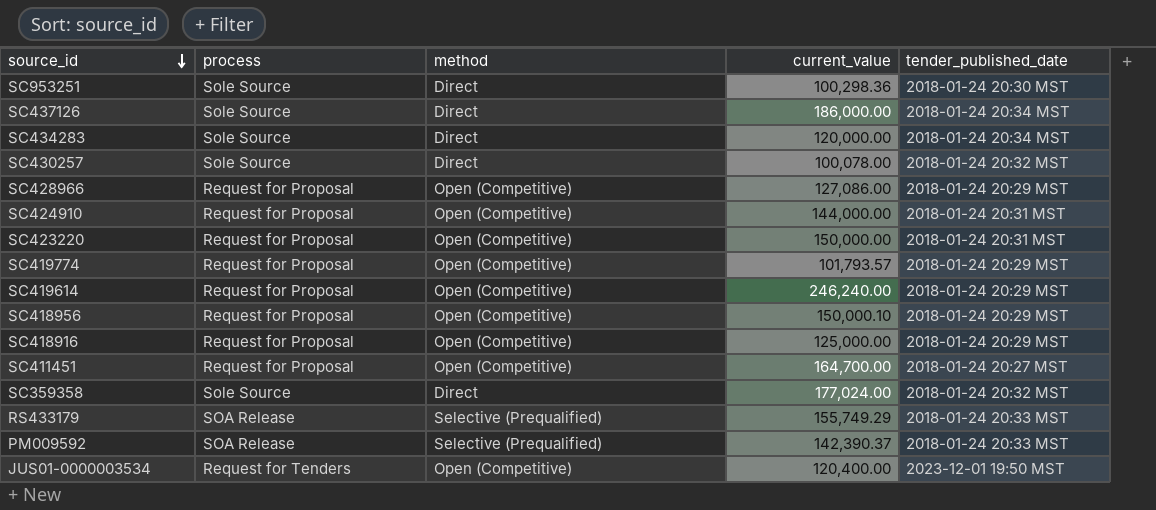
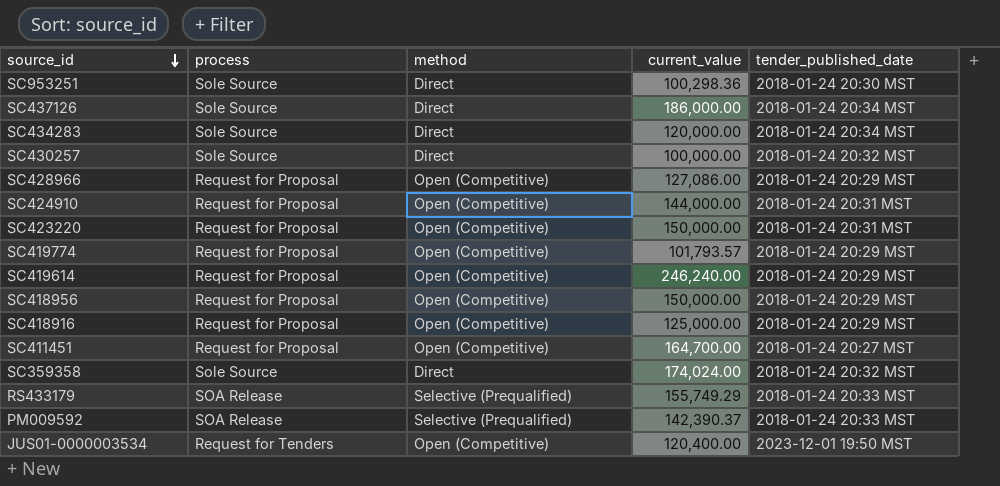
SC430257 | current_value: 100,078.00 -> 100,000.00
SC418956 | current_value: 150,000.10 -> 150,000.00
SC359358 | current_value: 177,024.00 -> 174,024.00

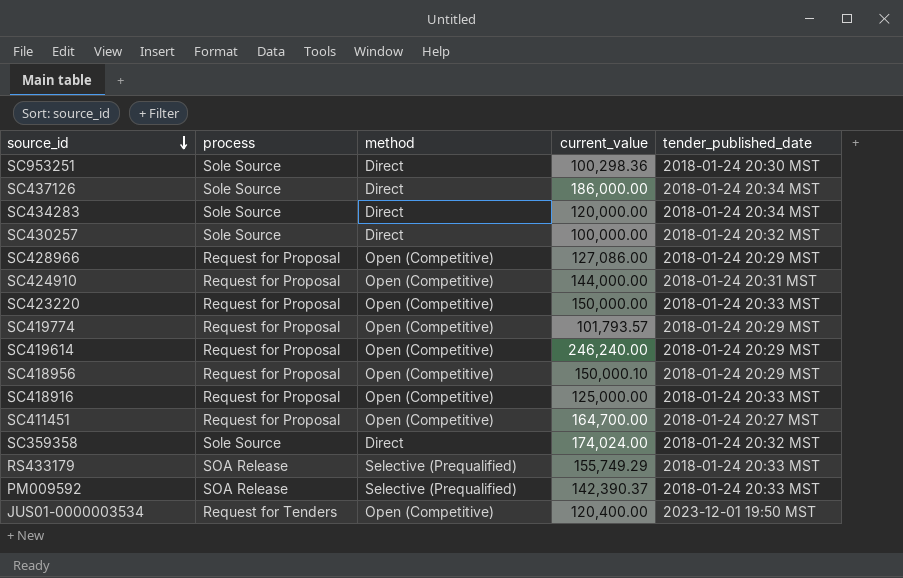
SC423220 | tender_published_date: 2018-01-24 20:31 MST -> 2018-01-24 20:33 MST
SC418956 | current_value: 150,000.00 -> 150,000.10
SC418916 | tender_published_date: 2018-01-24 20:29 MST -> 2018-01-24 20:33 MST

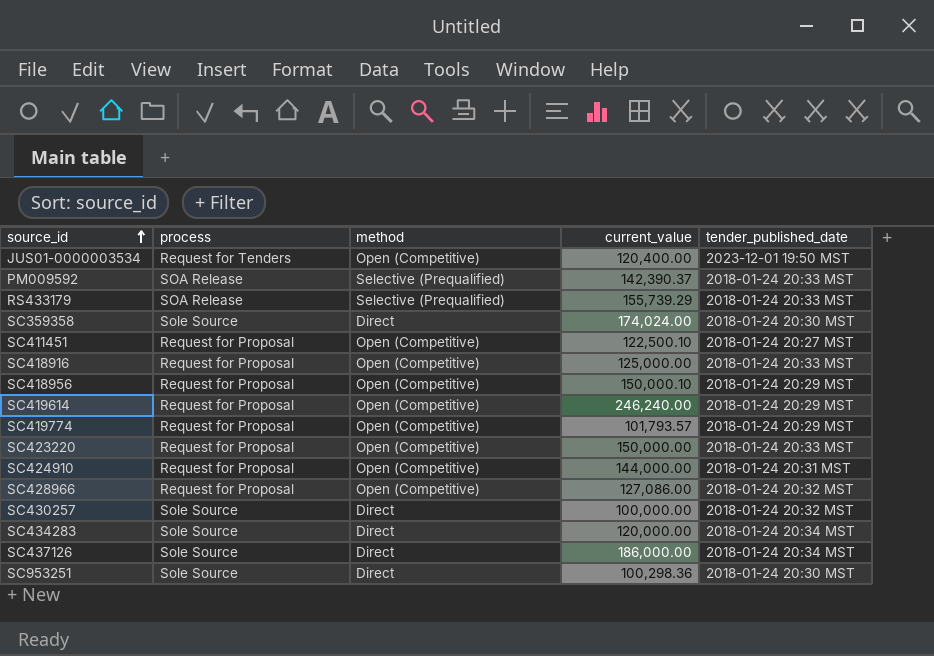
row order: source_id descending -> source_id ascending
RS433179 | current_value: 155,749.29 -> 155,739.29
SC359358 | tender_published_date: 2018-01-24 20:32 MST -> 2018-01-24 20:30 MST
SC411451 | current_value: 164,700.00 -> 122,500.10
SC428966 | tender_published_date: 2018-01-24 20:29 MST -> 2018-01-24 20:32 MST

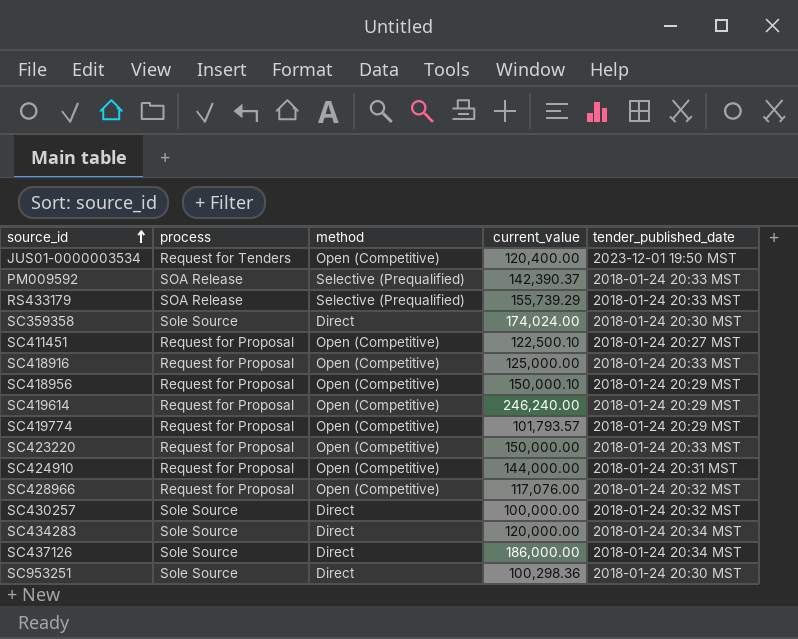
SC428966 | current_value: 127,086.00 -> 117,076.00

